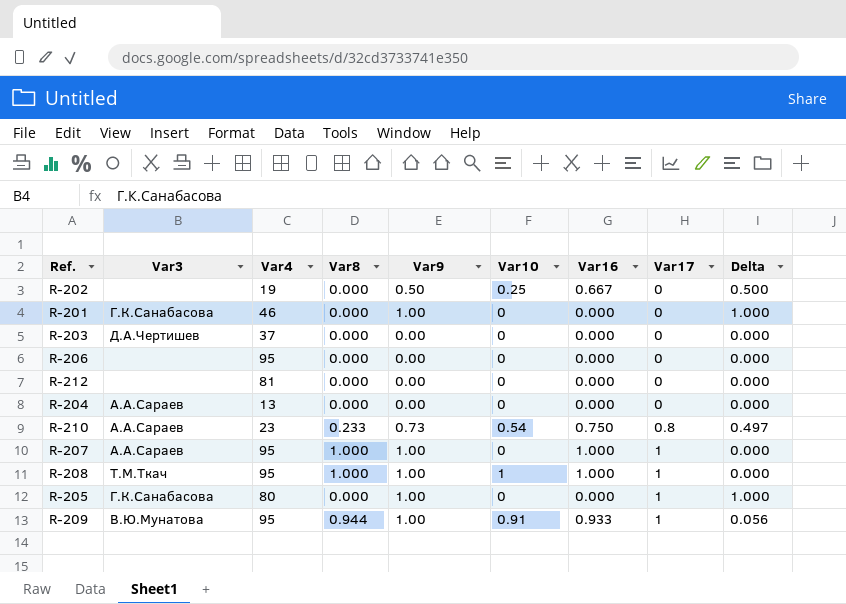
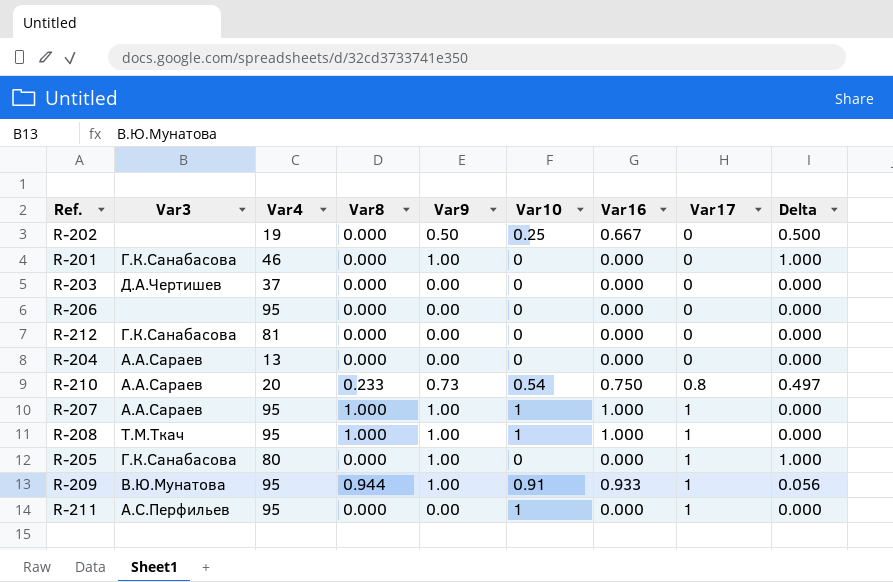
R-212 | Var3: none -> Г.К.Санабасова
R-210 | Var4: 23 -> 20
R-207 | Var10: 0 -> 1
row R-211: none -> А.С.Перфильев | 95 | 0.000 | 0.00 | 1 | 0.000 | 1 | 0.000

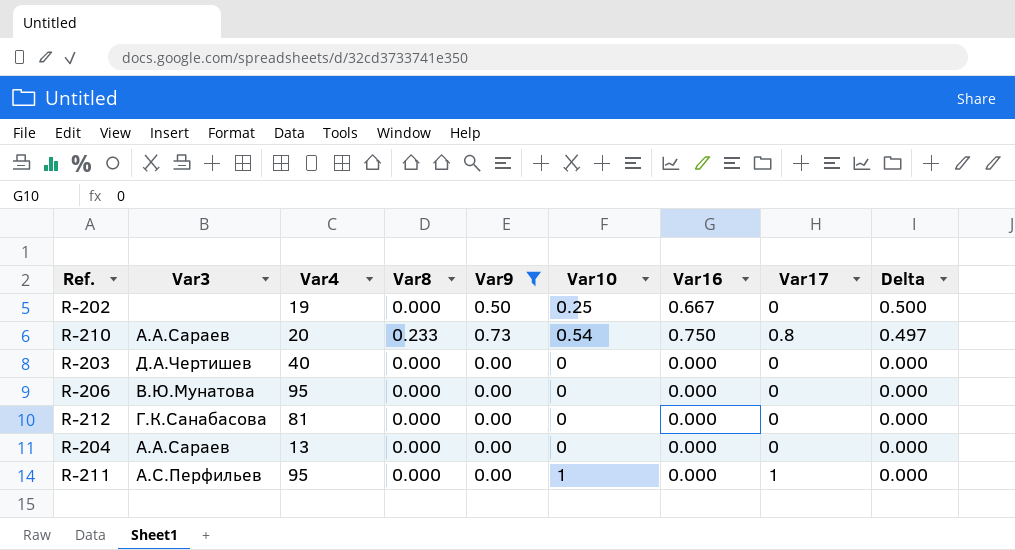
filter: none -> Var9 != 1.00
row order: Var17 ascending -> Delta descending
R-203 | Var4: 37 -> 40
R-206 | Var3: none -> В.Ю.Мунатова

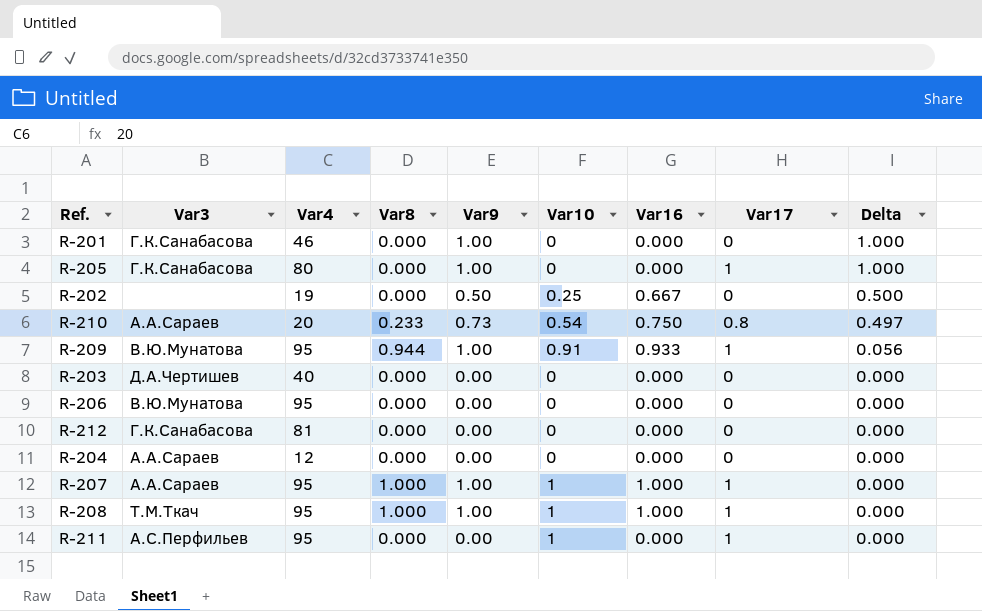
filter: Var9 != 1.00 -> none
R-204 | Var4: 13 -> 12

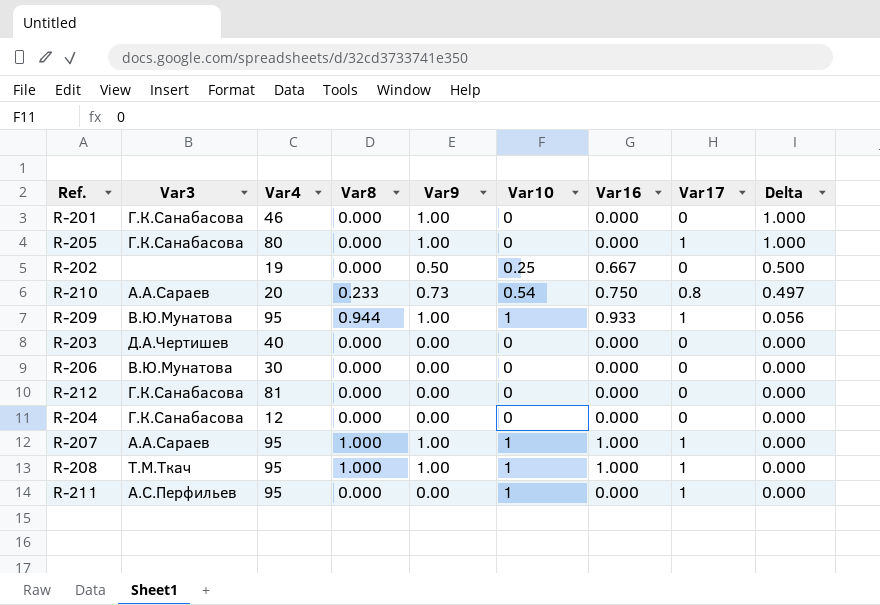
R-209 | Var10: 0.91 -> 1
R-206 | Var4: 95 -> 30
R-204 | Var3: А.А.Сараев -> Г.К.Санабасова

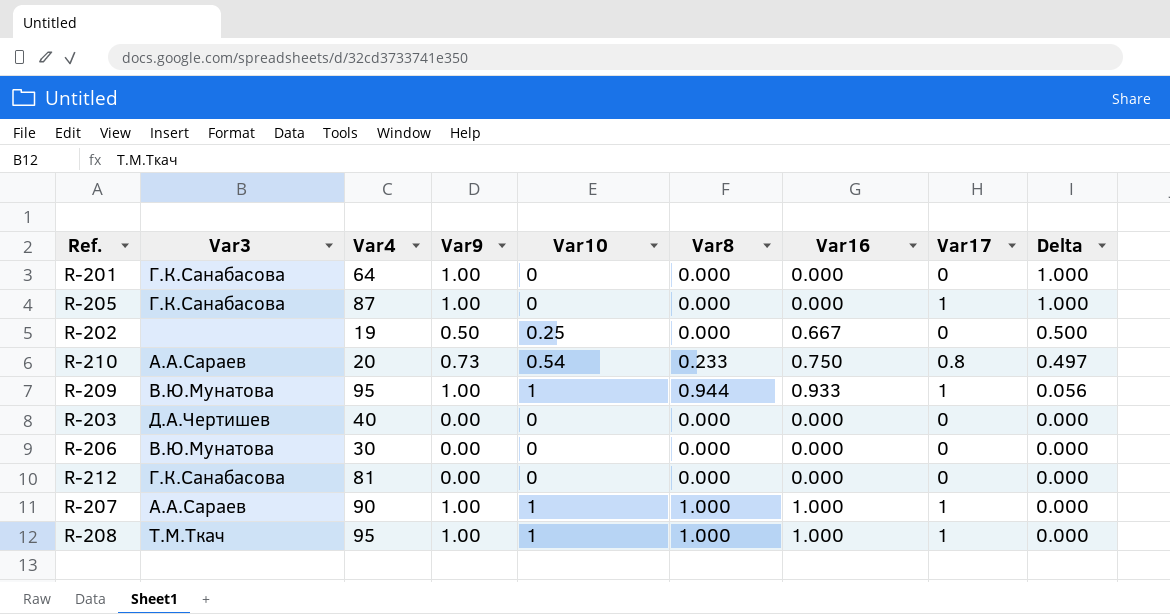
column Var8 | position: 4 -> 6
row R-204: Г.К.Санабасова | 12 | 0.000 | 0.00 | 0 | 0.000 | 0 | 0.000 -> none
row R-211: А.С.Перфильев | 95 | 0.000 | 0.00 | 1 | 0.000 | 1 | 0.000 -> none
R-201 | Var4: 46 -> 64
R-205 | Var4: 80 -> 87
R-207 | Var4: 95 -> 90

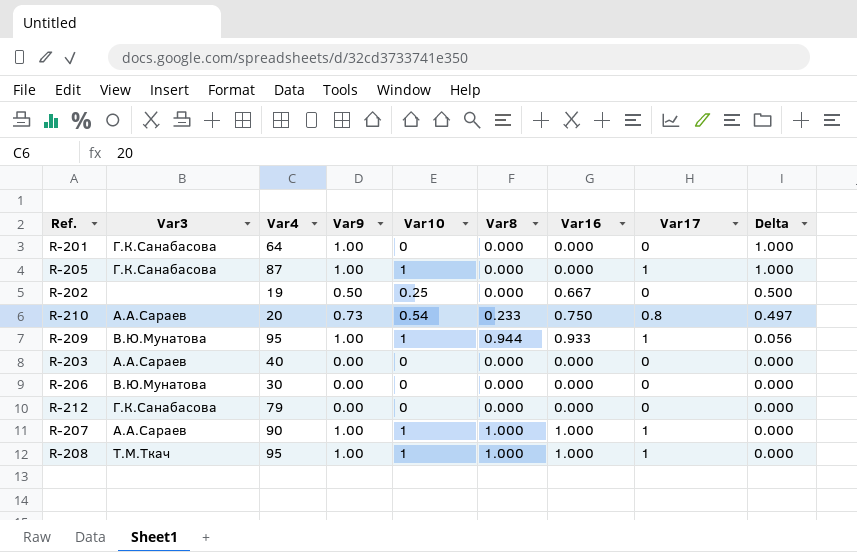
R-205 | Var10: 0 -> 1
R-203 | Var3: Д.А.Чертишев -> А.А.Сараев
R-212 | Var4: 81 -> 79

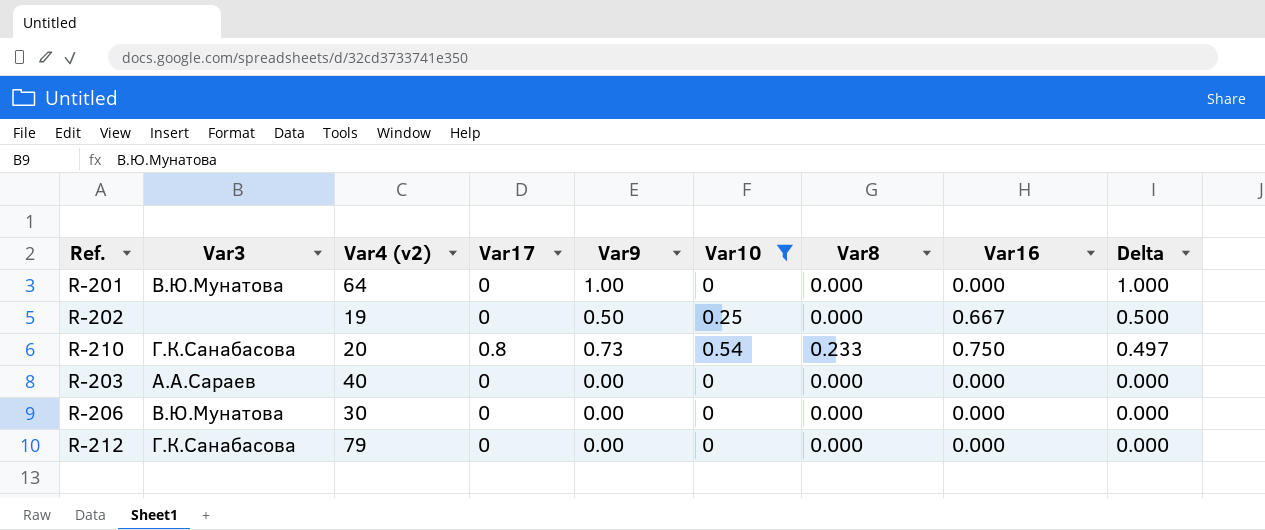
filter: none -> Var10 != 1
column name: Var4 -> Var4 (v2)
column Var17 | position: 8 -> 4
R-201 | Var3: Г.К.Санабасова -> В.Ю.Мунатова
R-210 | Var3: А.А.Сараев -> Г.К.Санабасова

